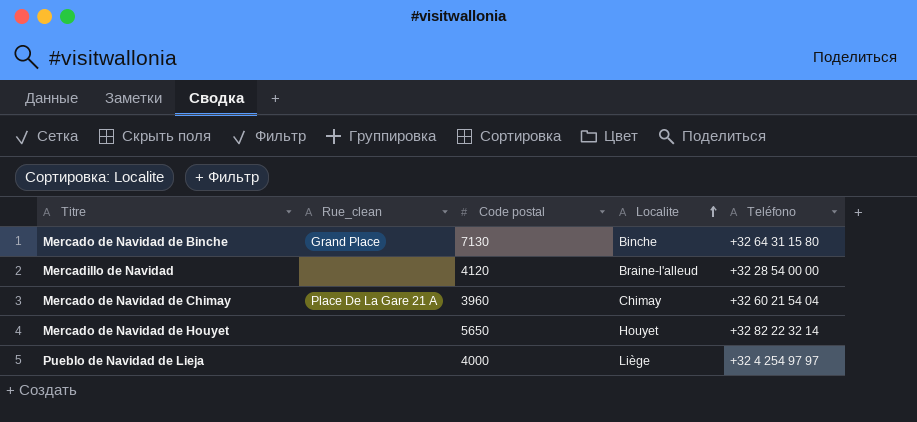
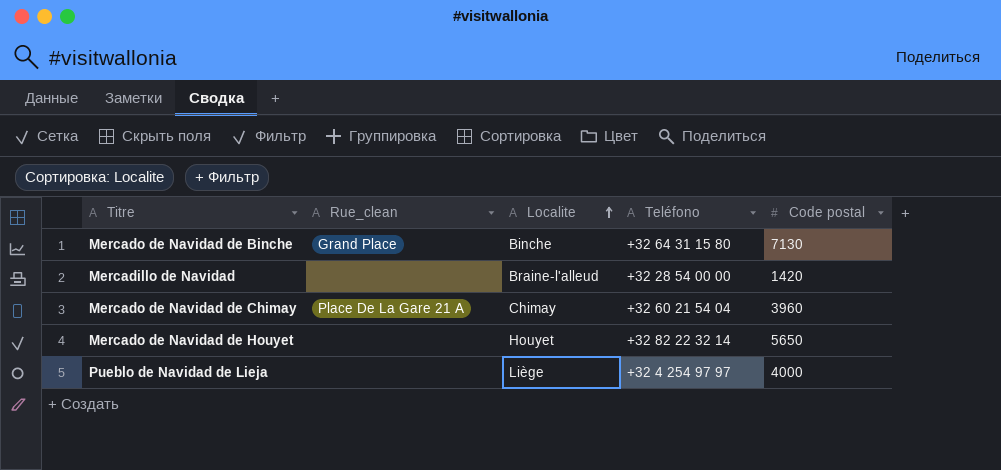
column Code postal | position: 3 -> 5
Mercadillo de Navidad | Code postal: 4120 -> 1420

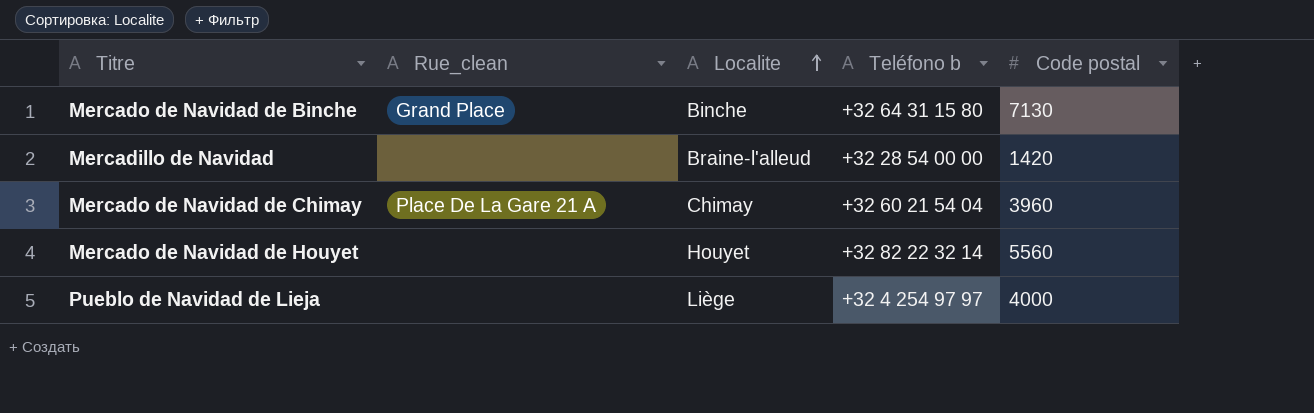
column name: Teléfono -> Teléfono b
Mercado de Navidad de Houyet | Code postal: 5650 -> 5560

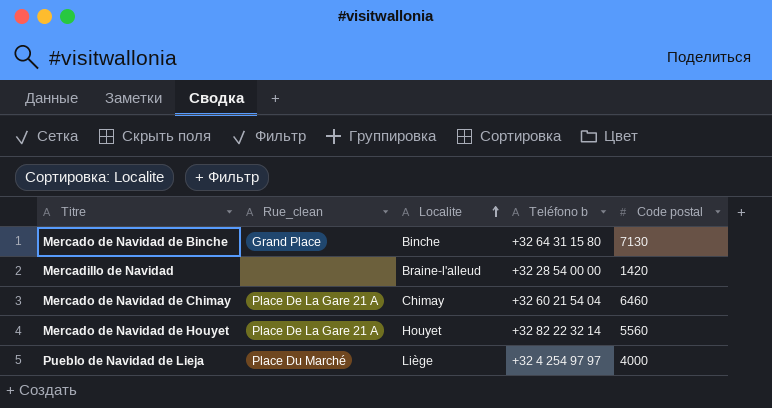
Mercado de Navidad de Chimay | Code postal: 3960 -> 6460
Mercado de Navidad de Houyet | Rue_clean: none -> Place De La Gare 21 A
Pueblo de Navidad de Lieja | Rue_clean: none -> Place Du Marché

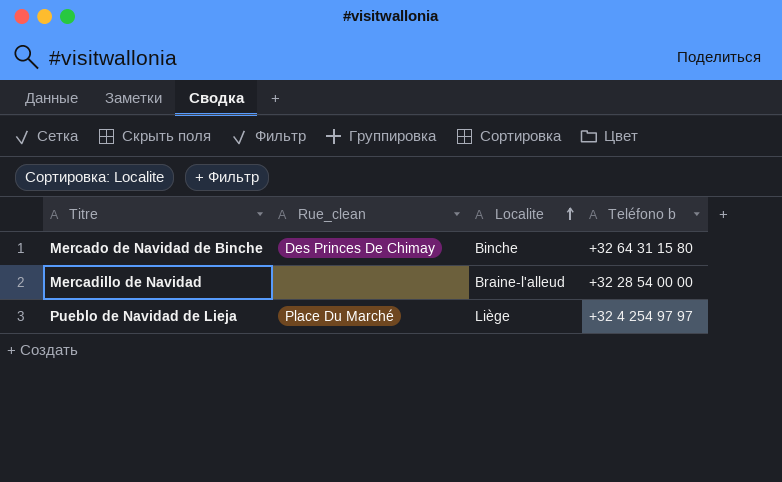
column Code postal | position: 5 -> none
row Mercado de Navidad de Chimay: Place De La Gare 21 A | Chimay | +32 60 21 54 04 | 6460 -> none
row Mercado de Navidad de Houyet: Place De La Gare 21 A | Houyet | +32 82 22 32 14 | 5560 -> none
Mercado de Navidad de Binche | Rue_clean: Grand Place -> Des Princes De Chimay

